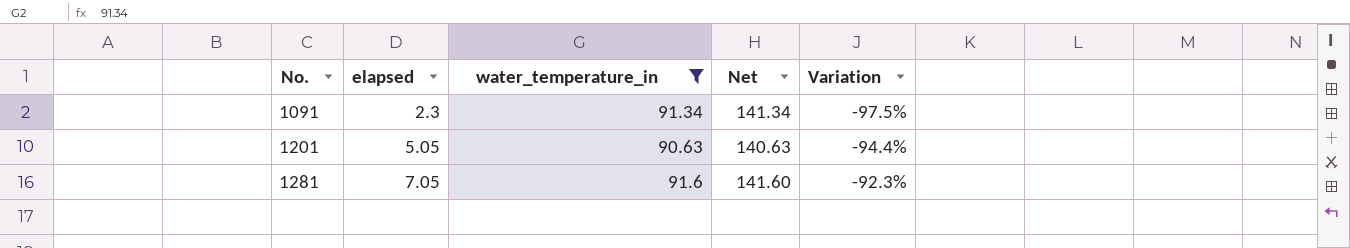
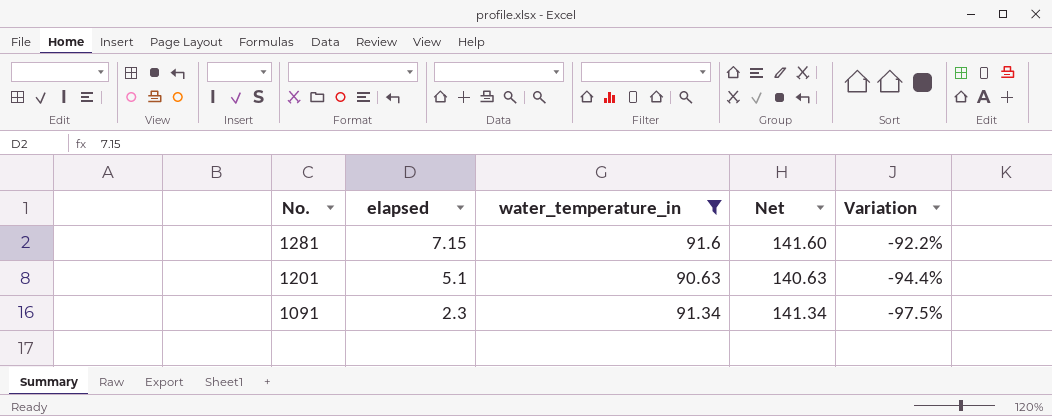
row order: No. ascending -> No. descending
1281 | elapsed: 7.05 -> 7.15
1281 | Variation: -92.3% -> -92.2%
1201 | elapsed: 5.05 -> 5.1

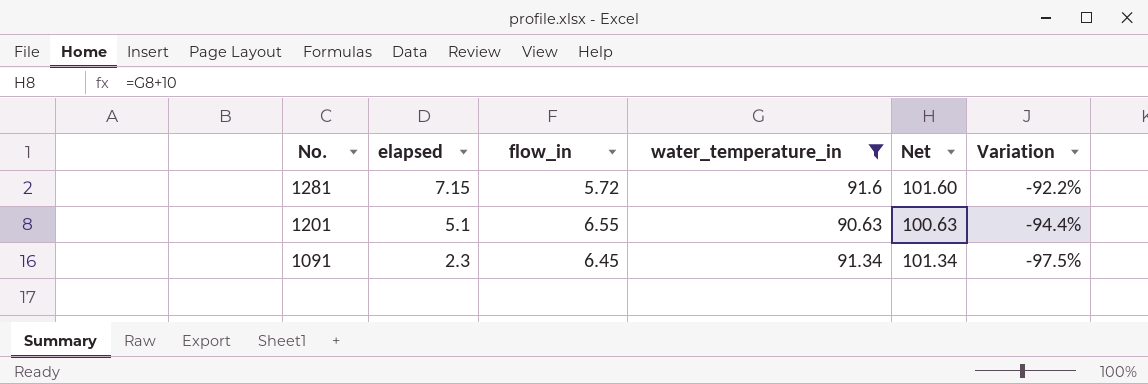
column flow_in | position: none -> 3
column Net | formula: [water_temperature_in] + 50 -> [water_temperature_in] + 10

